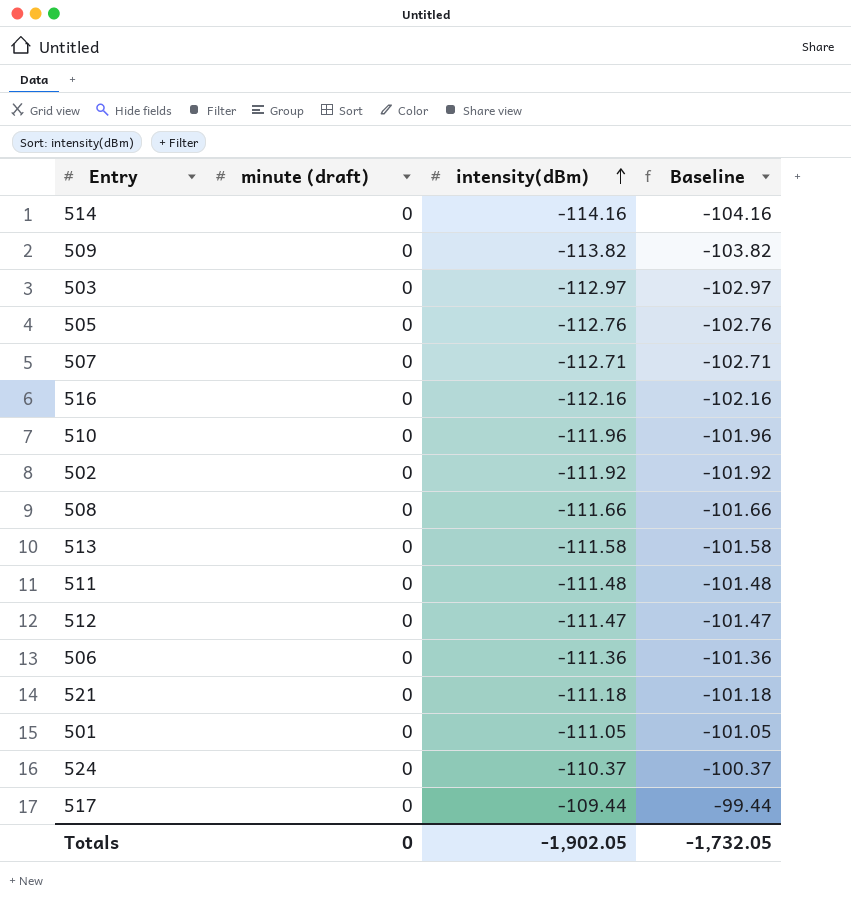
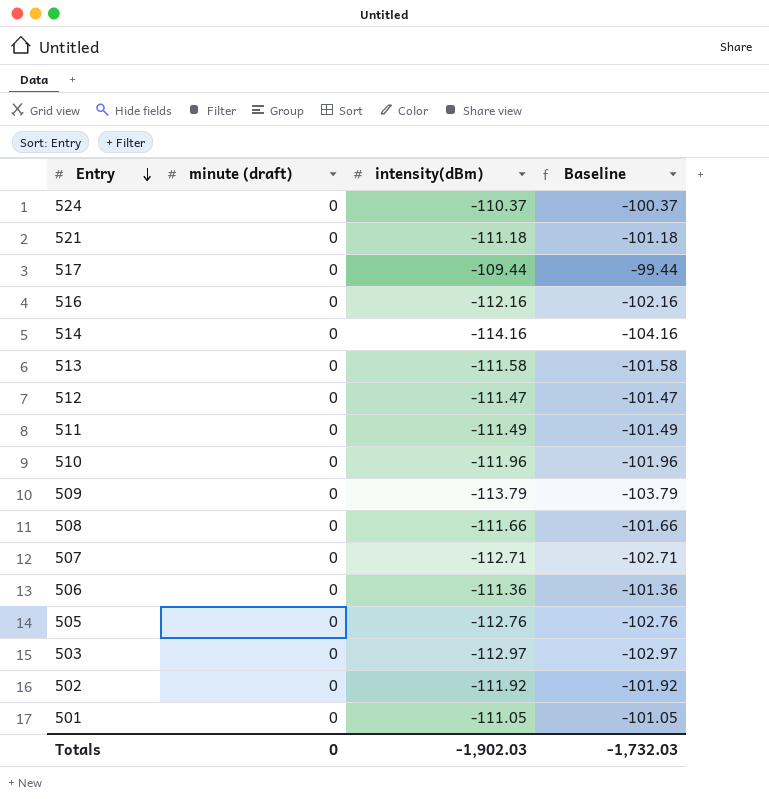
row order: intensity(dBm) ascending -> Entry descending
511 | intensity(dBm): -111.48 -> -111.49
511 | Baseline: -101.48 -> -101.49
509 | intensity(dBm): -113.82 -> -113.79
509 | Baseline: -103.82 -> -103.79
Totals | intensity(dBm): -1,902.05 -> -1,902.03
Totals | Baseline: -1,732.05 -> -1,732.03

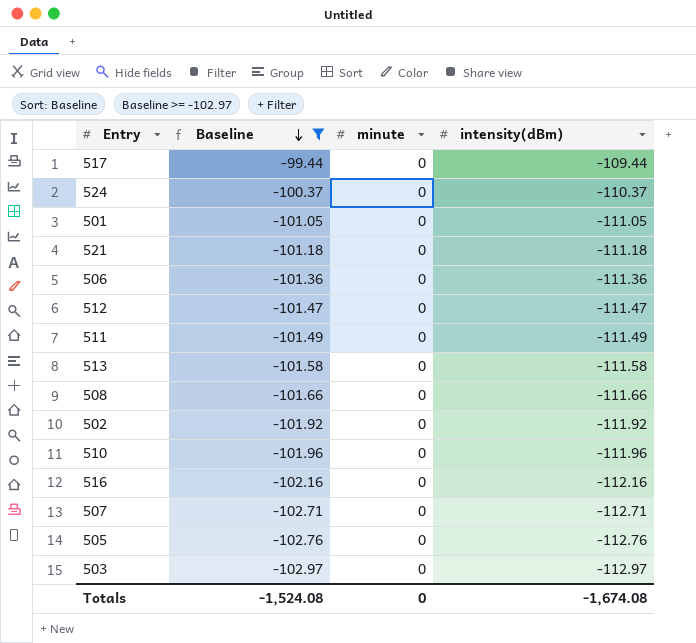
filter: none -> Baseline >= -102.97
row order: Entry descending -> Baseline descending
column Baseline | position: 4 -> 2
column name: minute (draft) -> minute
Totals | Baseline: -1,732.03 -> -1,524.08
Totals | intensity(dBm): -1,902.03 -> -1,674.08

